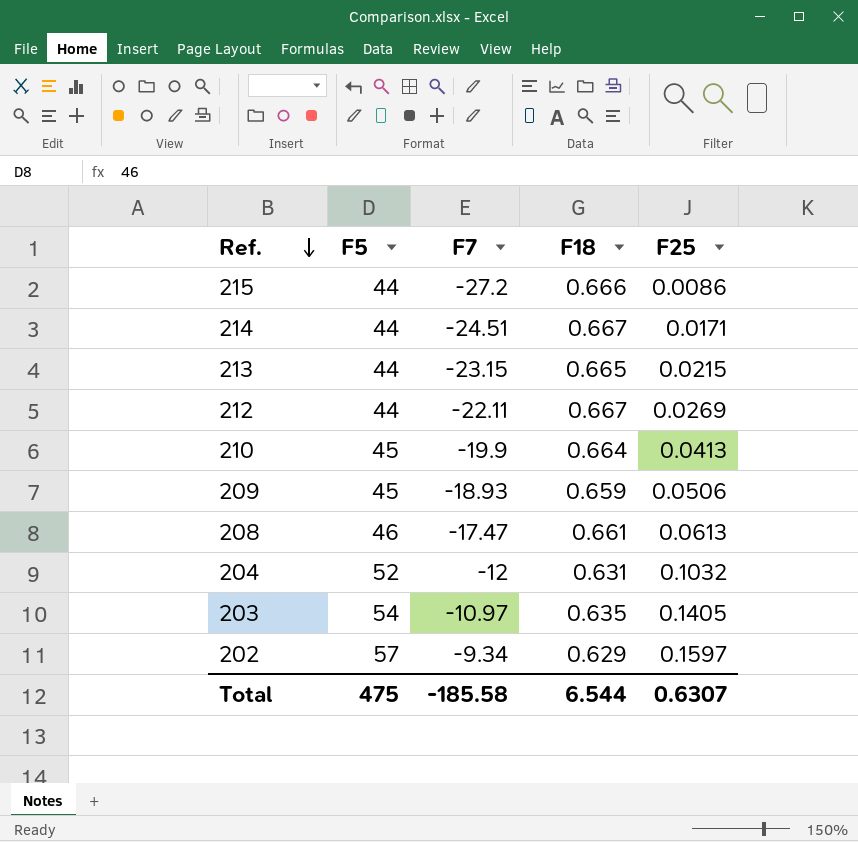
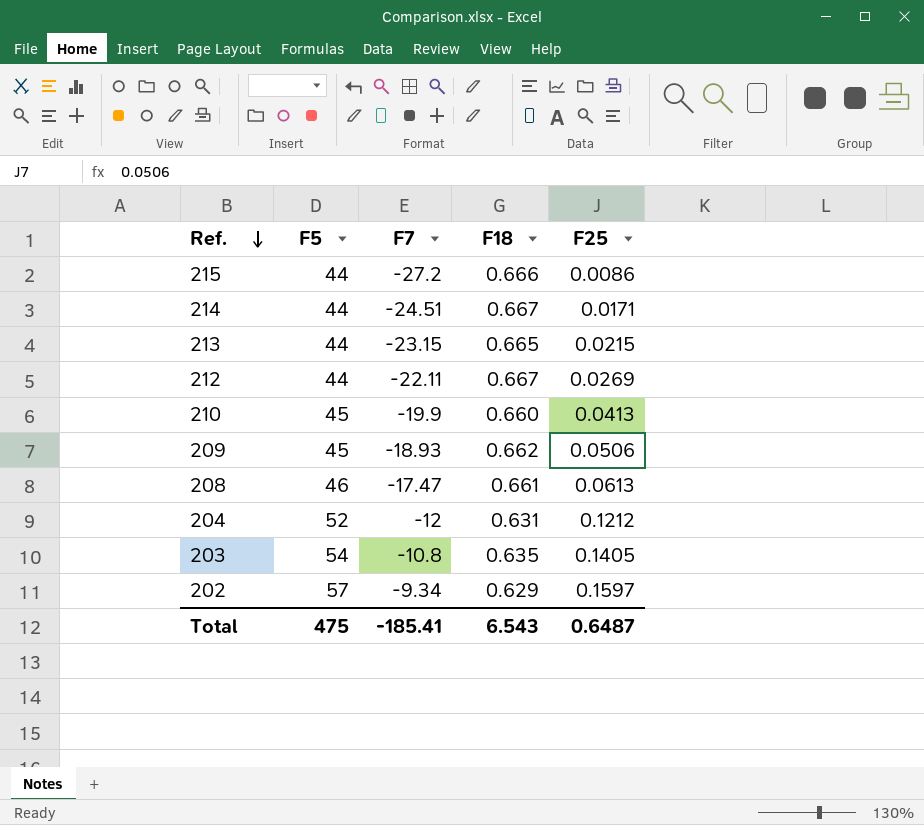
210 | F18: 0.664 -> 0.660
209 | F18: 0.659 -> 0.662
204 | F25: 0.1032 -> 0.1212
203 | F7: -10.97 -> -10.8
Total | F7: -185.58 -> -185.41
Total | F18: 6.544 -> 6.543
Total | F25: 0.6307 -> 0.6487

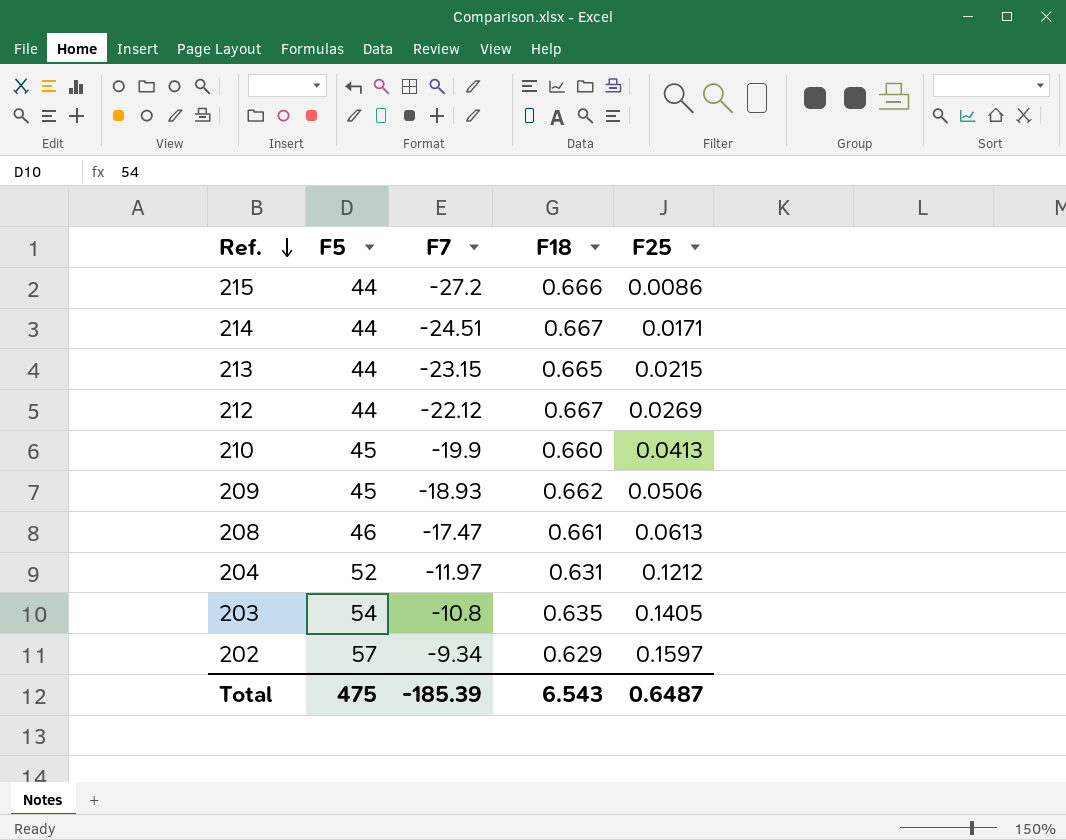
212 | F7: -22.11 -> -22.12
204 | F7: -12 -> -11.97
Total | F7: -185.41 -> -185.39

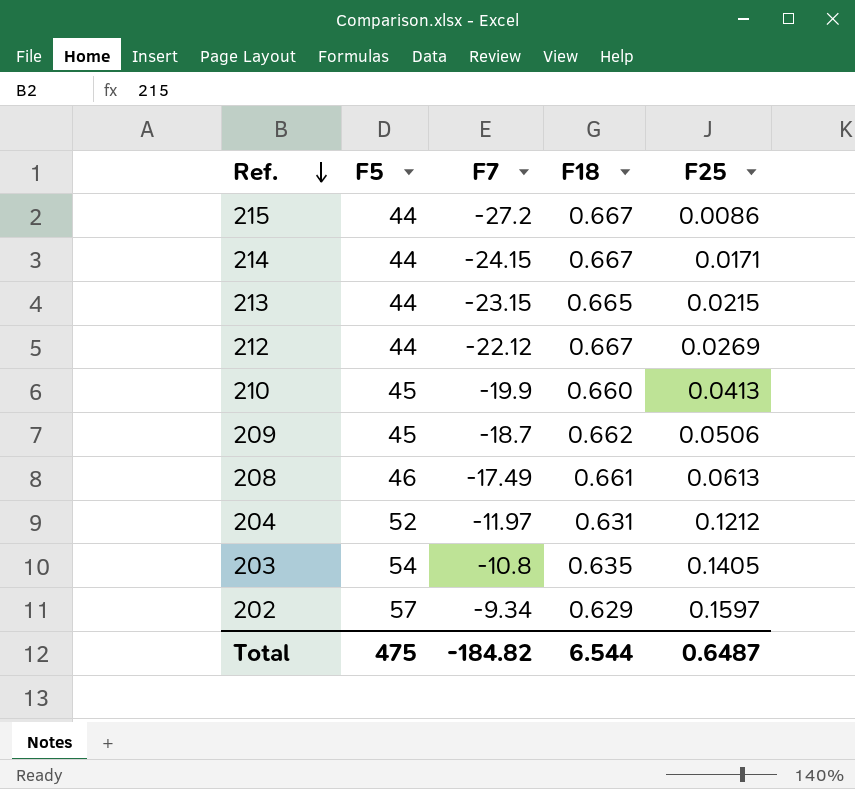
215 | F18: 0.666 -> 0.667
214 | F7: -24.51 -> -24.15
209 | F7: -18.93 -> -18.7
208 | F7: -17.47 -> -17.49
Total | F7: -185.39 -> -184.82
Total | F18: 6.543 -> 6.544

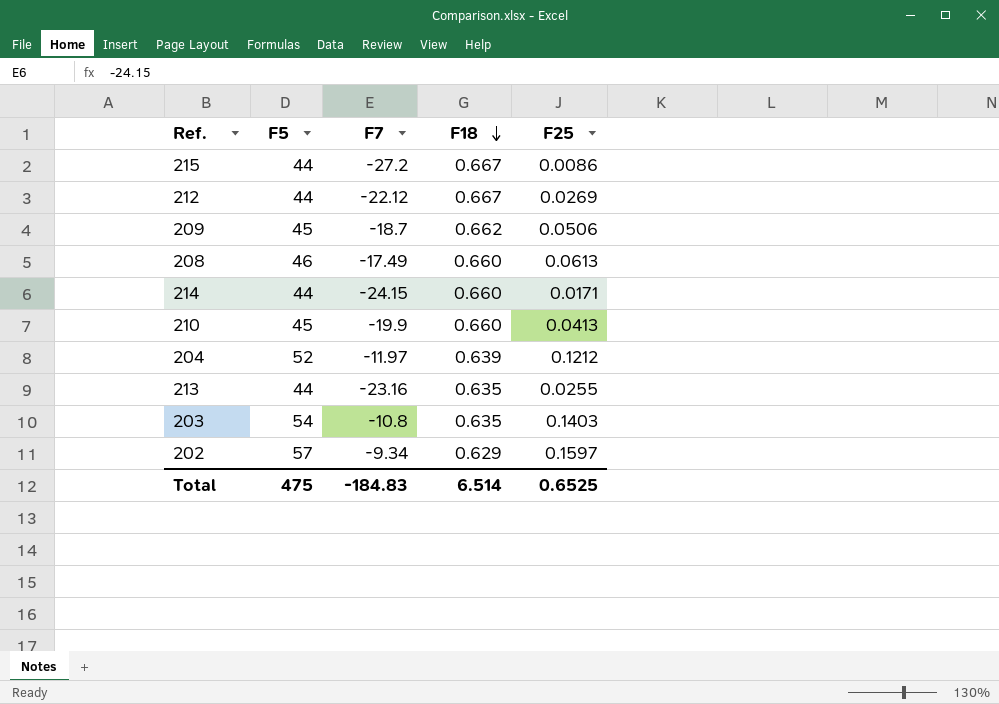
row order: Ref. descending -> F18 descending
208 | F18: 0.661 -> 0.660
214 | F18: 0.667 -> 0.660
204 | F18: 0.631 -> 0.639
213 | F7: -23.15 -> -23.16
213 | F18: 0.665 -> 0.635
213 | F25: 0.0215 -> 0.0255
203 | F25: 0.1405 -> 0.1403
Total | F7: -184.82 -> -184.83
Total | F18: 6.544 -> 6.514
Total | F25: 0.6487 -> 0.6525

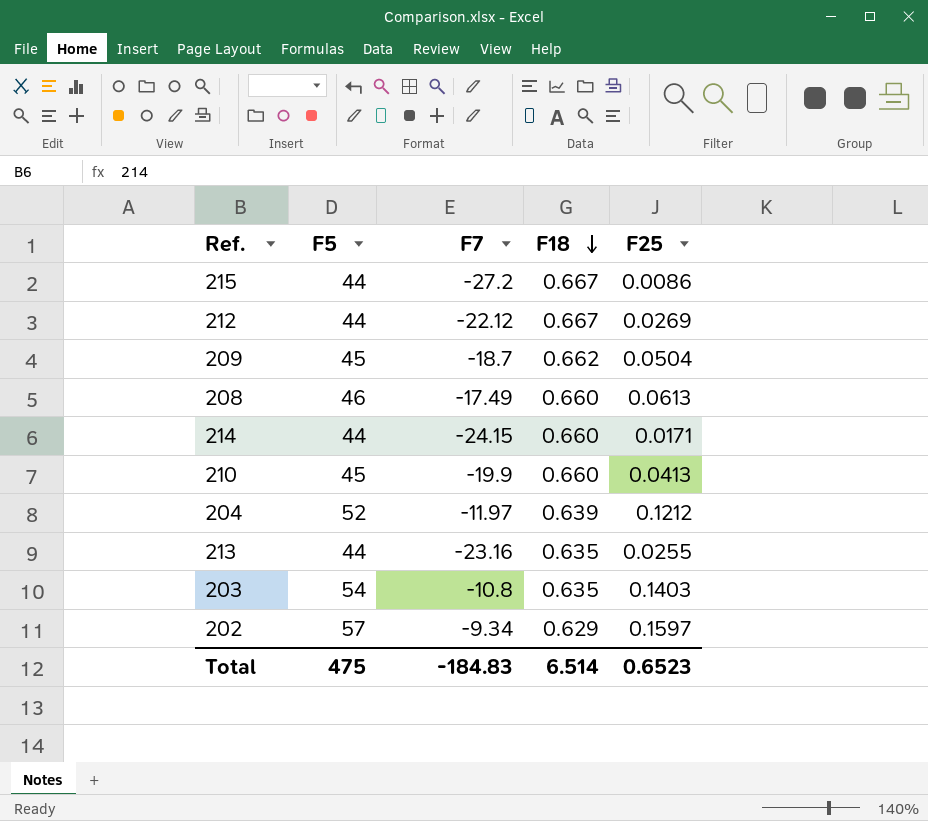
209 | F25: 0.0506 -> 0.0504
Total | F25: 0.6525 -> 0.6523

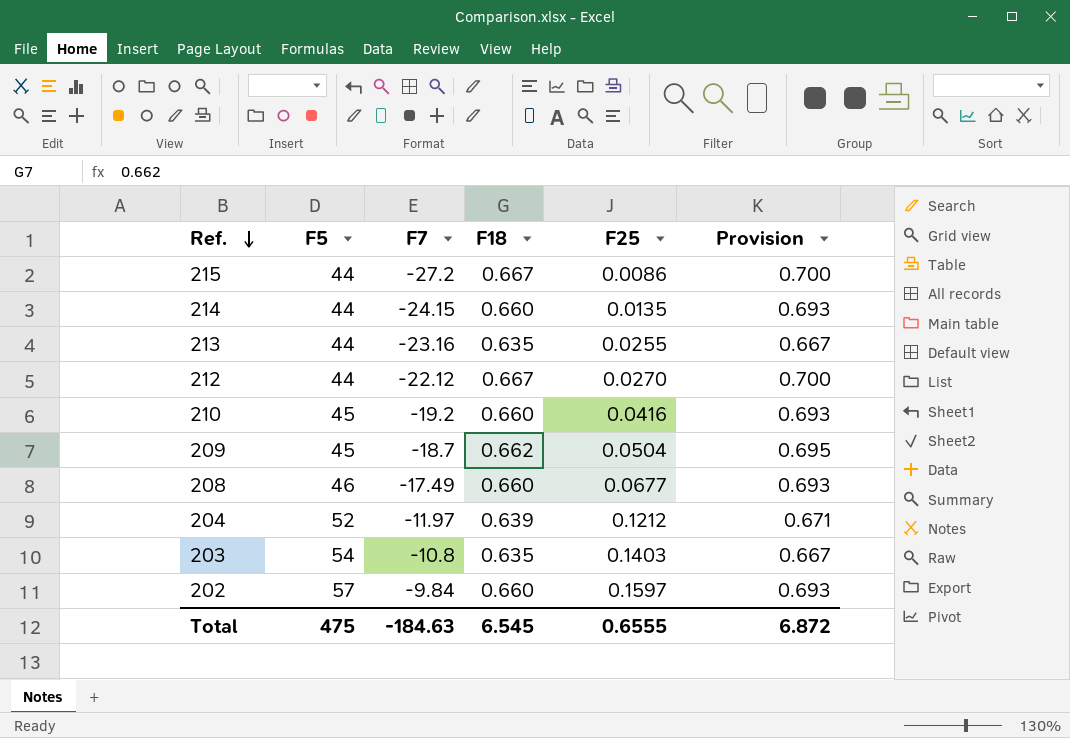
row order: F18 descending -> Ref. descending
column Provision | formula: none -> [F18] * 1.05
214 | F25: 0.0171 -> 0.0135
212 | F25: 0.0269 -> 0.0270
210 | F7: -19.9 -> -19.2
210 | F25: 0.0413 -> 0.0416
208 | F25: 0.0613 -> 0.0677
202 | F7: -9.34 -> -9.84
202 | F18: 0.629 -> 0.660
Total | F7: -184.83 -> -184.63
Total | F18: 6.514 -> 6.545
Total | F25: 0.6523 -> 0.6555

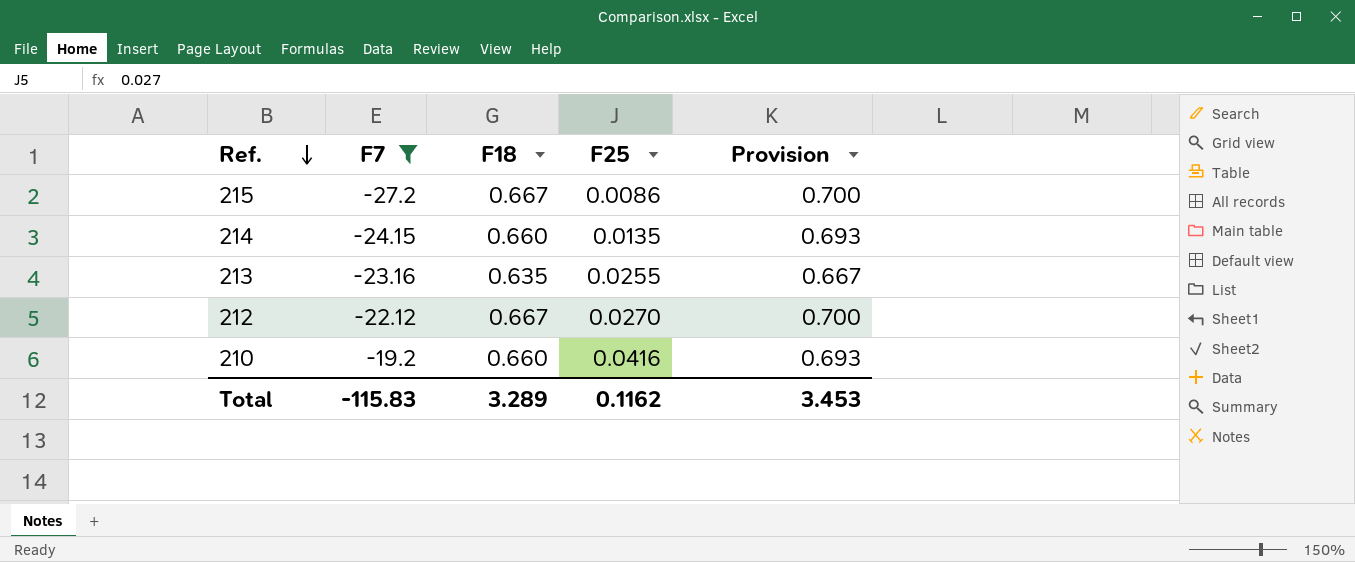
filter: none -> F7 <= -19.2
column F5 | position: 2 -> none
Total | F7: -184.63 -> -115.83
Total | F18: 6.545 -> 3.289
Total | F25: 0.6555 -> 0.1162
Total | Provision: 6.872 -> 3.453

